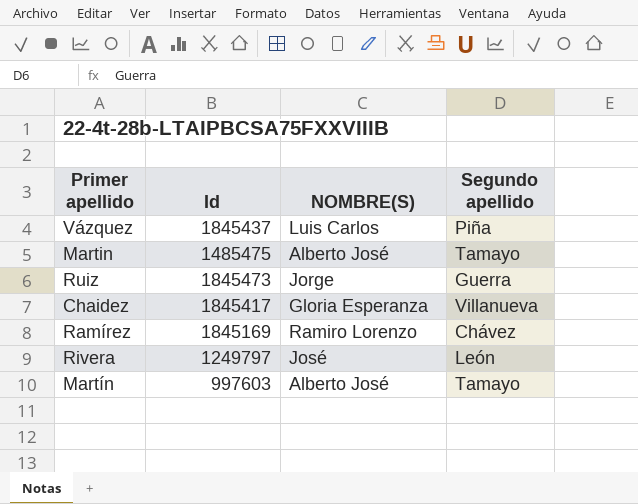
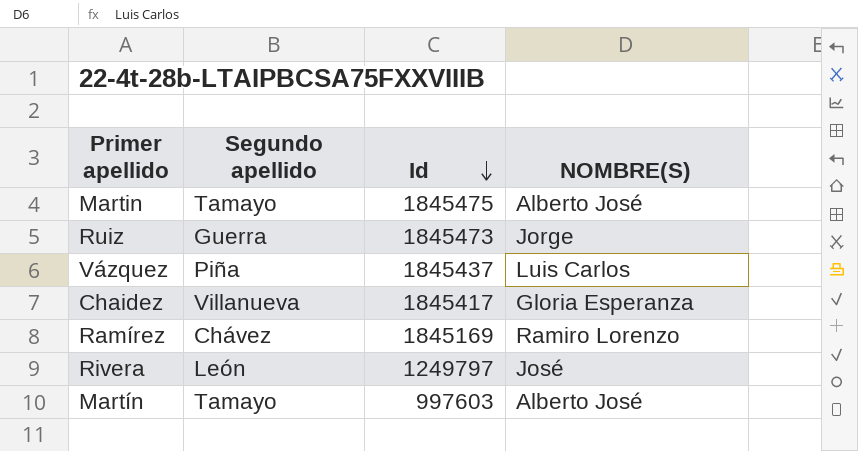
row order: none -> Id descending
column Segundo apellido | position: 4 -> 2
Martin | Id: 1485475 -> 1845475

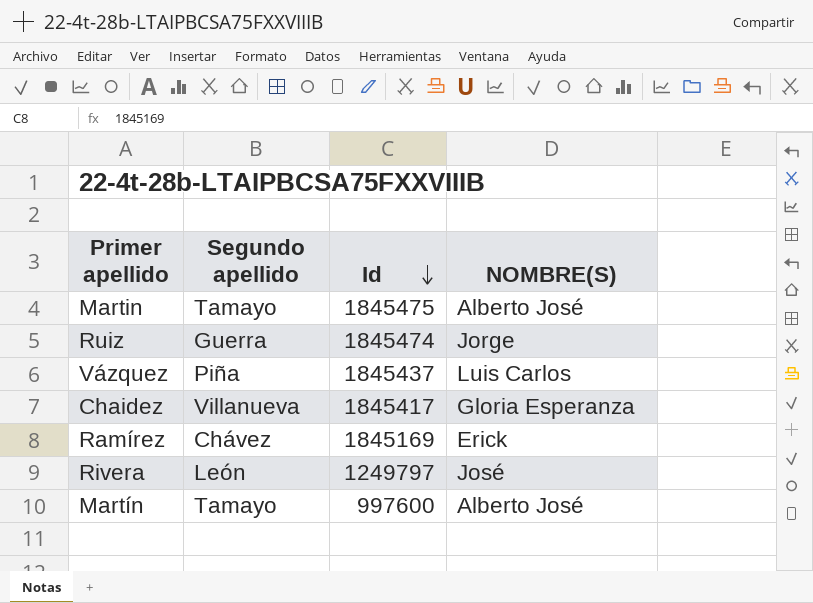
Ruiz | Id: 1845473 -> 1845474
Ramírez | NOMBRE(S): Ramiro Lorenzo -> Erick
Martín | Id: 997603 -> 997600

